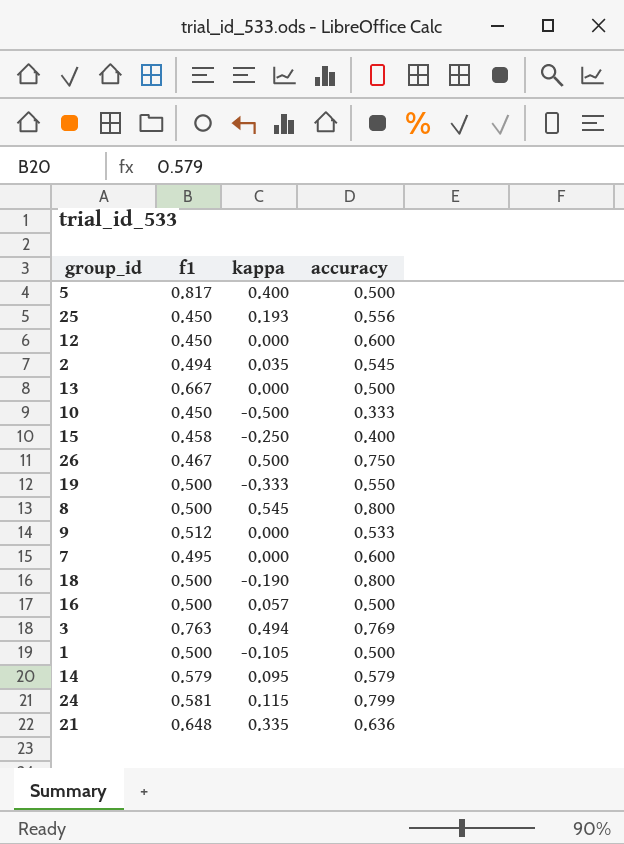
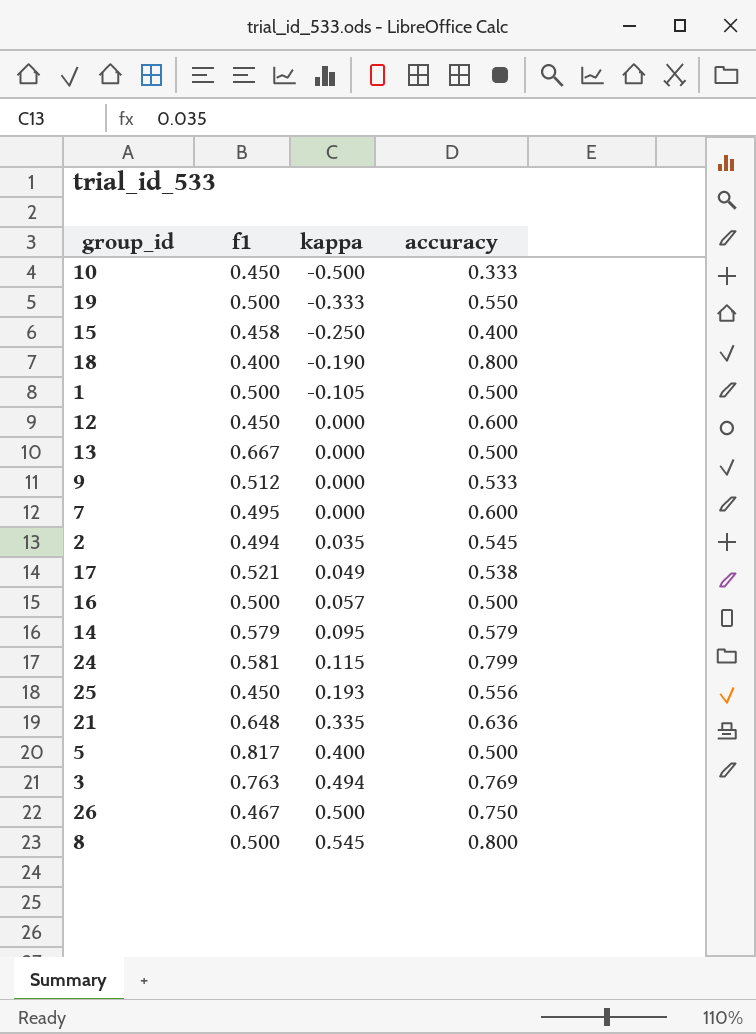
row order: none -> kappa ascending
18 | f1: 0.500 -> 0.400
row 17: none -> 0.521 | 0.049 | 0.538

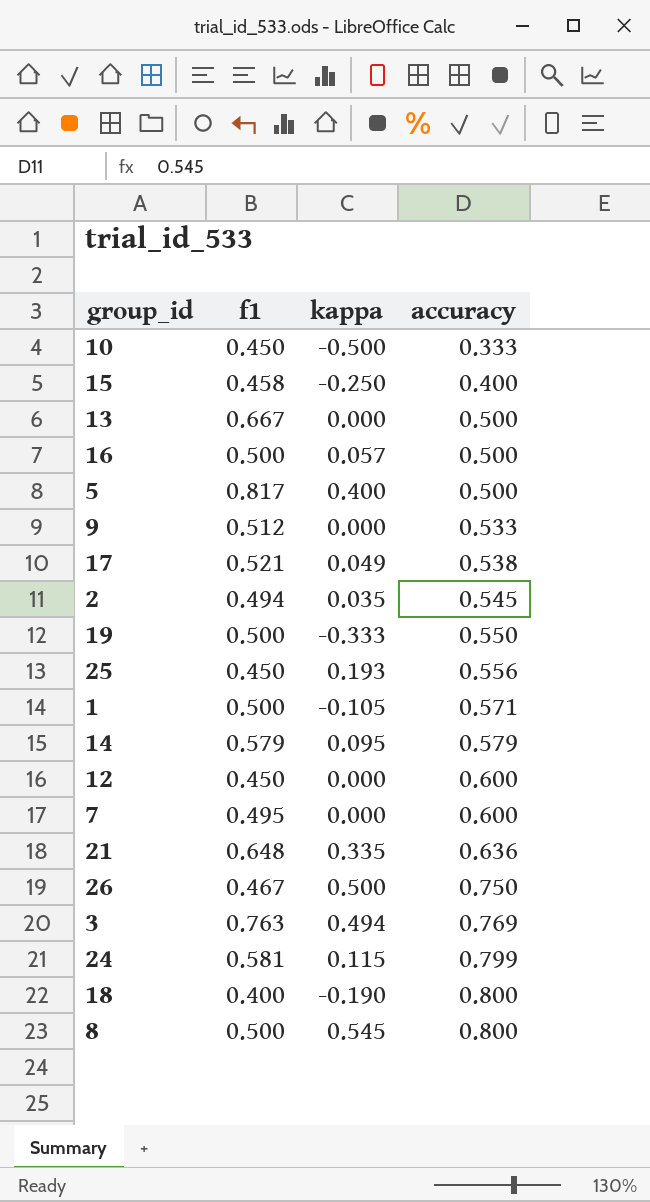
row order: kappa ascending -> accuracy ascending
1 | accuracy: 0.500 -> 0.571

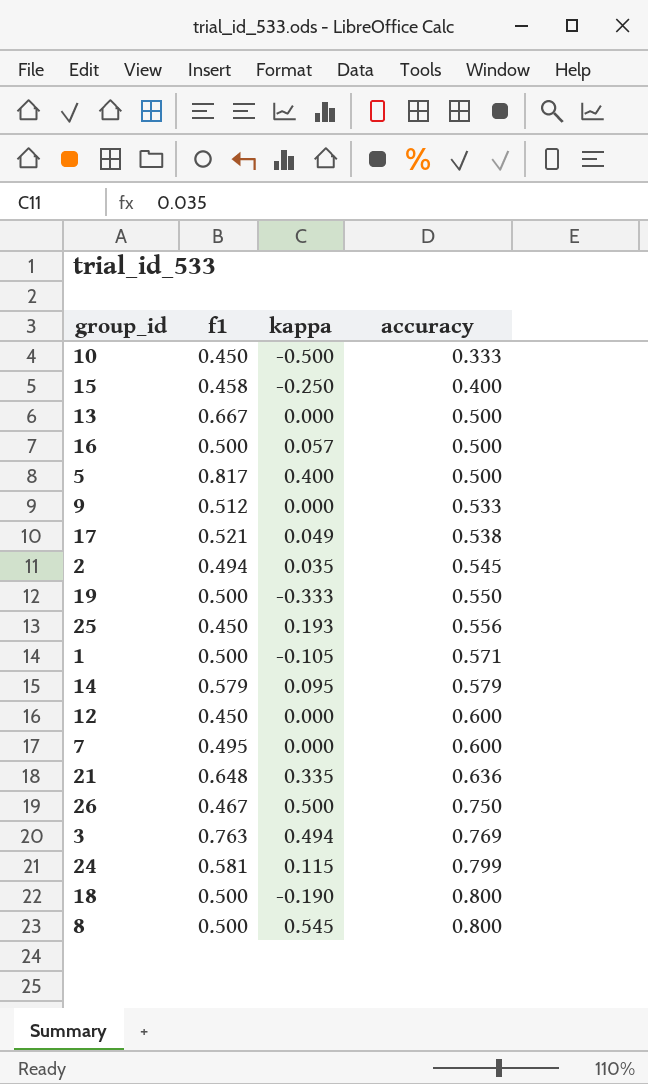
18 | f1: 0.400 -> 0.500

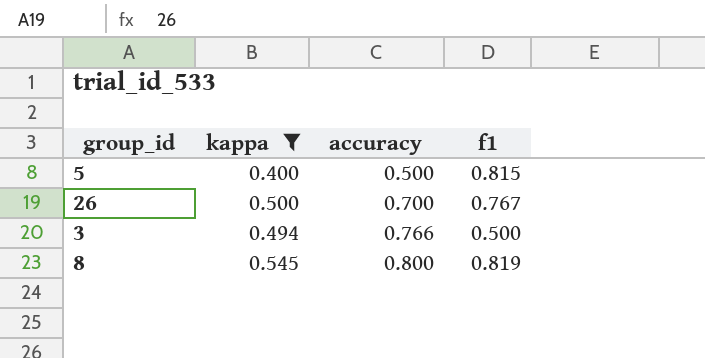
filter: none -> kappa >= 0.400
column f1 | position: 2 -> 4
5 | f1: 0.817 -> 0.815
26 | accuracy: 0.750 -> 0.700
26 | f1: 0.467 -> 0.767
3 | accuracy: 0.769 -> 0.766
3 | f1: 0.763 -> 0.500
8 | f1: 0.500 -> 0.819

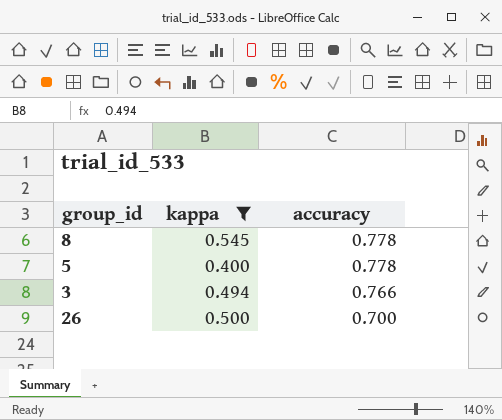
row order: accuracy ascending -> accuracy descending
column f1 | position: 4 -> none
8 | accuracy: 0.800 -> 0.778
5 | accuracy: 0.500 -> 0.778

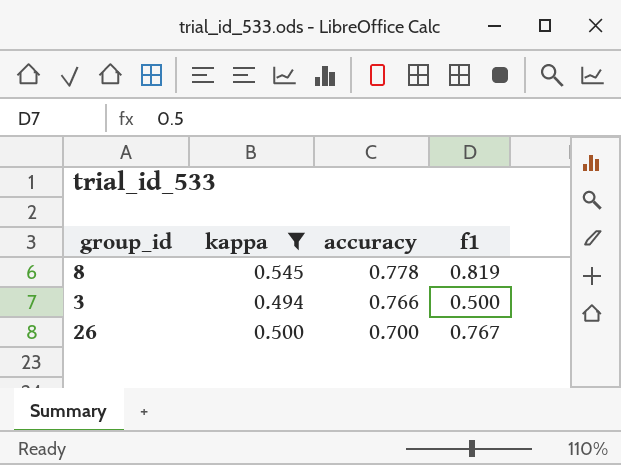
column f1 | position: none -> 4
row 5: 0.400 | 0.778 -> none

